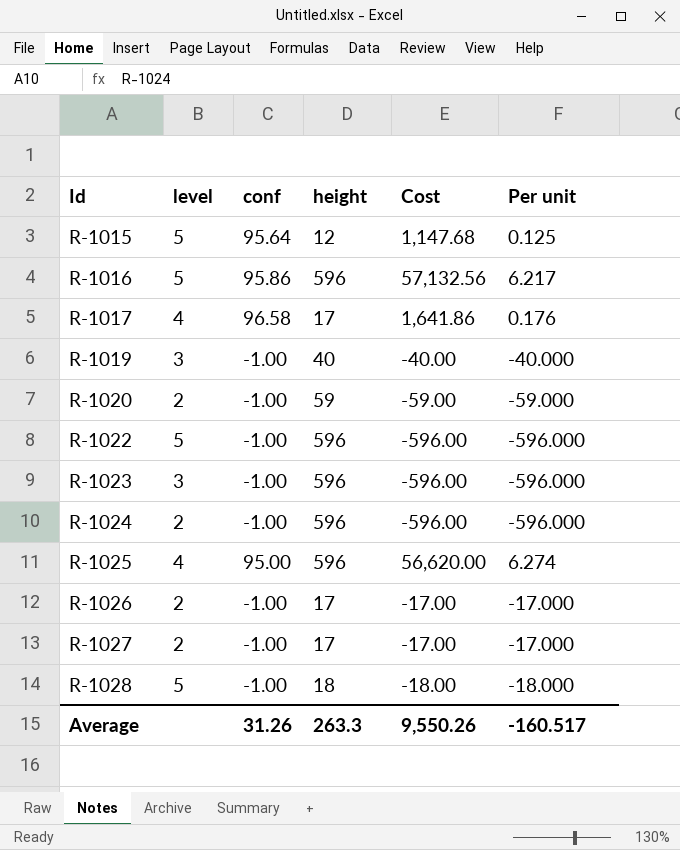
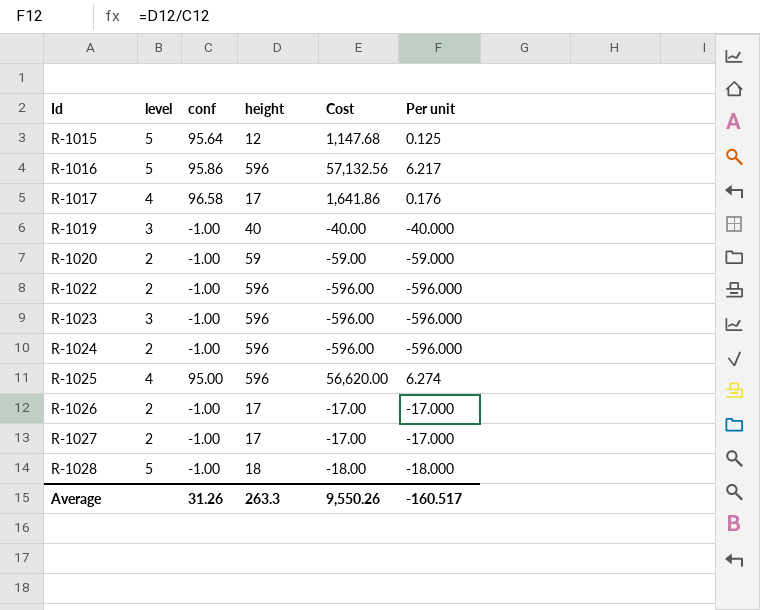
R-1022 | level: 5 -> 2

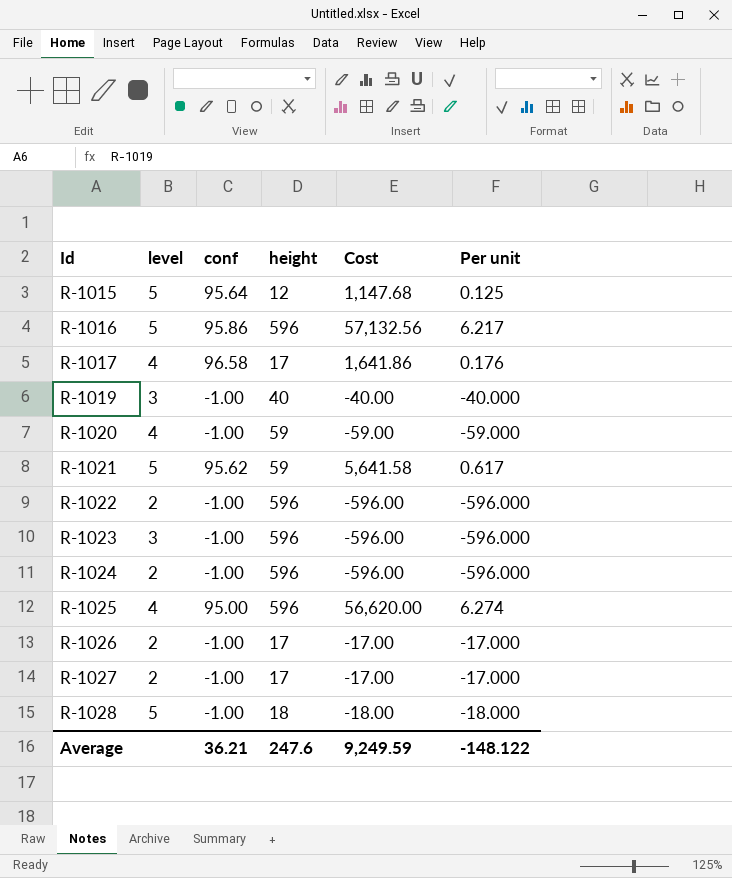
R-1020 | level: 2 -> 4
row R-1021: none -> 5 | 95.62 | 59 | 5,641.58 | 0.617
Average | conf: 31.26 -> 36.21
Average | height: 263.3 -> 247.6
Average | Cost: 9,550.26 -> 9,249.59
Average | Per unit: -160.517 -> -148.122

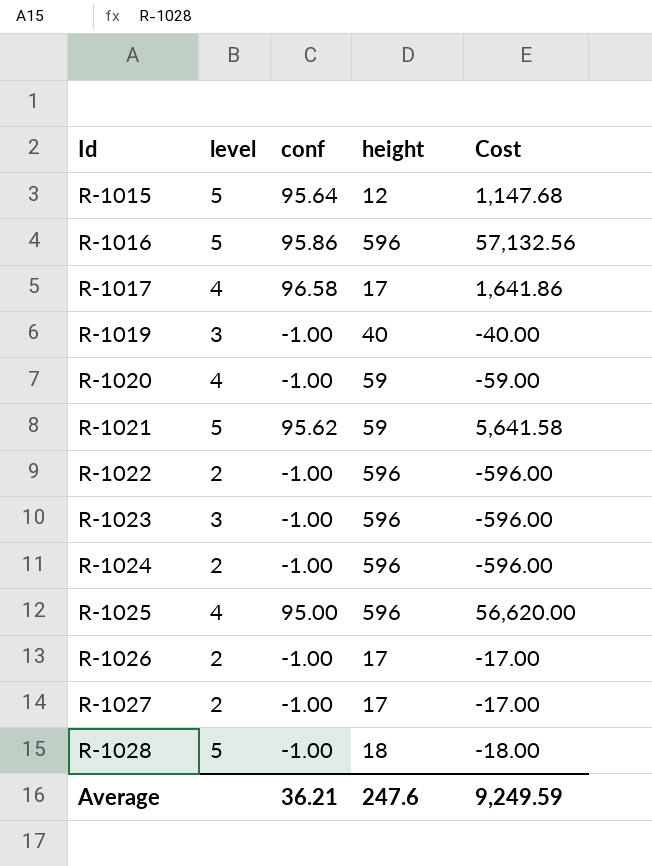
column Per unit | formula: [height] / [conf] -> none

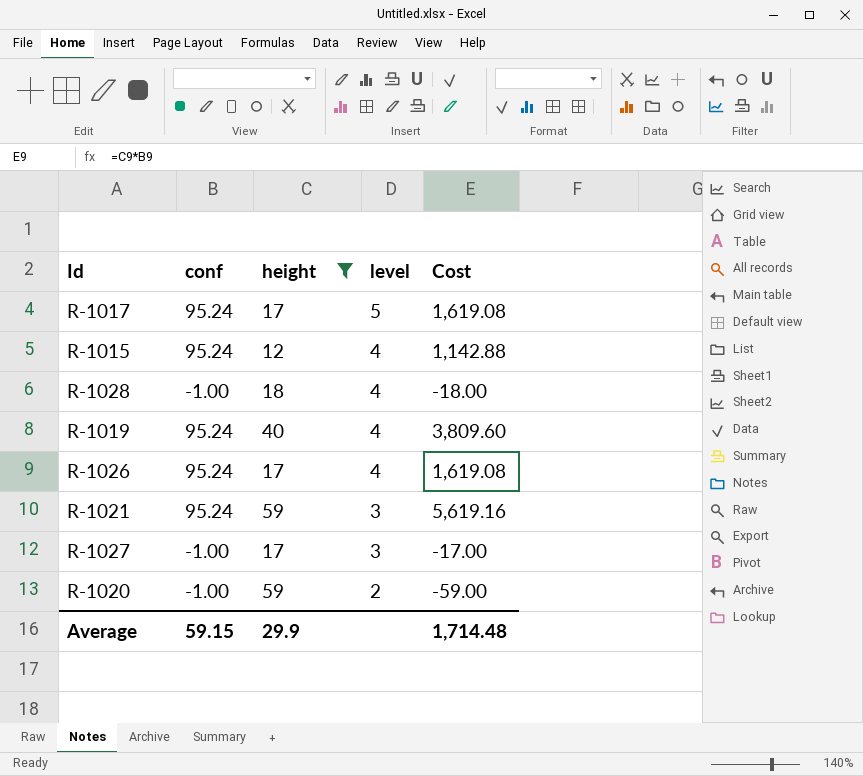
filter: none -> height != 596
row order: Id ascending -> level descending
column level | position: 2 -> 4
R-1017 | conf: 96.58 -> 95.24
R-1017 | level: 4 -> 5
R-1017 | Cost: 1,641.86 -> 1,619.08
R-1015 | conf: 95.64 -> 95.24
R-1015 | level: 5 -> 4
R-1015 | Cost: 1,147.68 -> 1,142.88
R-1028 | level: 5 -> 4
R-1019 | conf: -1.00 -> 95.24
R-1019 | level: 3 -> 4
R-1019 | Cost: -40.00 -> 3,809.60
R-1026 | conf: -1.00 -> 95.24
R-1026 | level: 2 -> 4
R-1026 | Cost: -17.00 -> 1,619.08
R-1021 | conf: 95.62 -> 95.24
R-1021 | level: 5 -> 3
R-1021 | Cost: 5,641.58 -> 5,619.16
R-1027 | level: 2 -> 3
R-1020 | level: 4 -> 2
Average | conf: 36.21 -> 59.15
Average | height: 247.6 -> 29.9
Average | Cost: 9,249.59 -> 1,714.48

